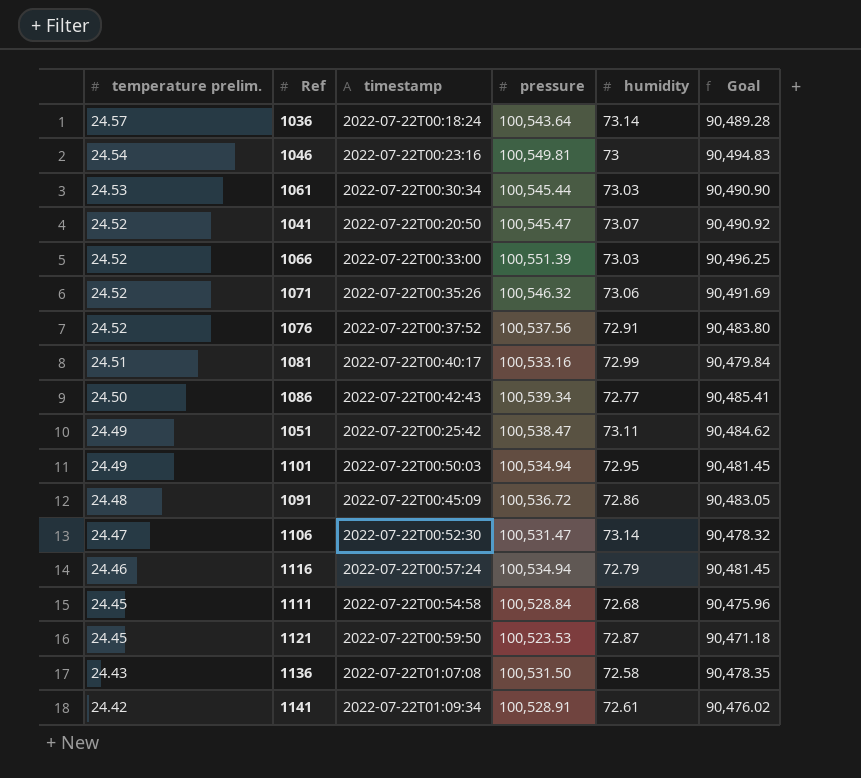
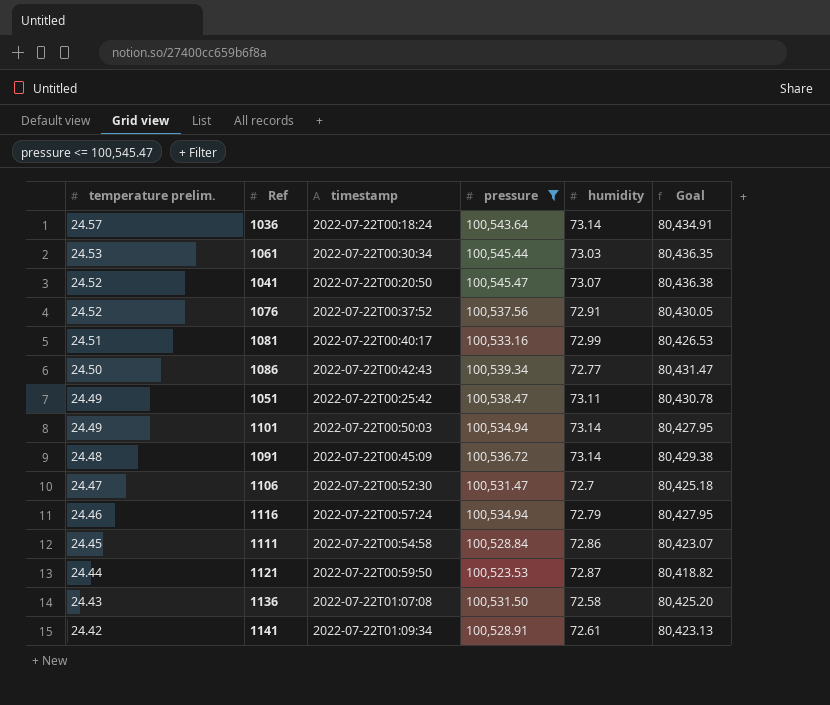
filter: none -> pressure <= 100,545.47
column Goal | formula: [pressure] * 0.9 -> [pressure] * 0.8
1101 | humidity: 72.95 -> 73.14
1091 | humidity: 72.86 -> 73.14
1106 | humidity: 73.14 -> 72.7
1111 | humidity: 72.68 -> 72.86
1121 | temperature prelim.: 24.45 -> 24.44

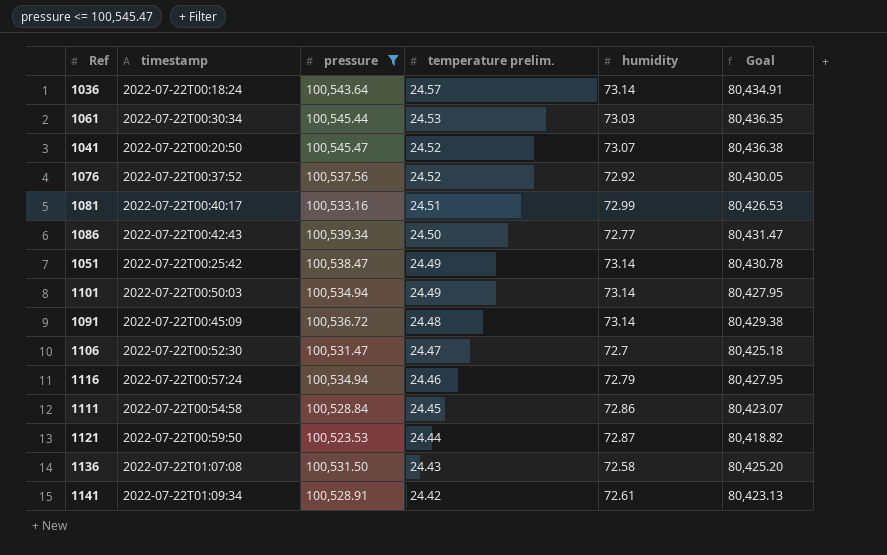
column temperature prelim. | position: 1 -> 4
1076 | humidity: 72.91 -> 72.92
1051 | humidity: 73.11 -> 73.14

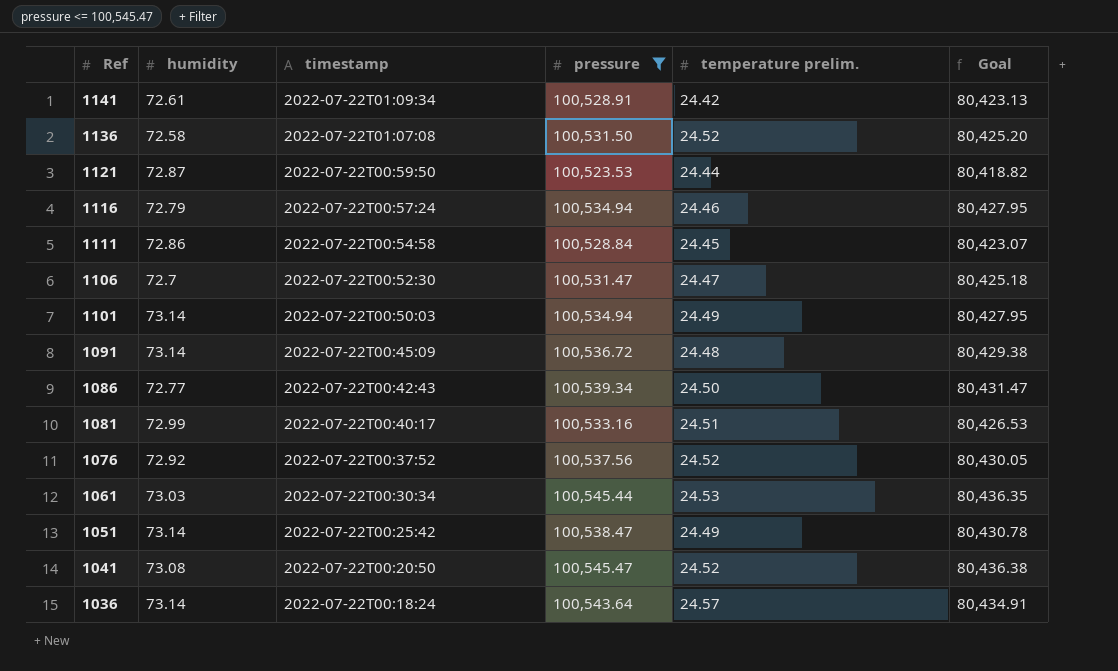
row order: temperature prelim. descending -> Ref descending
column humidity | position: 5 -> 2
1136 | temperature prelim.: 24.43 -> 24.52
1041 | humidity: 73.07 -> 73.08

